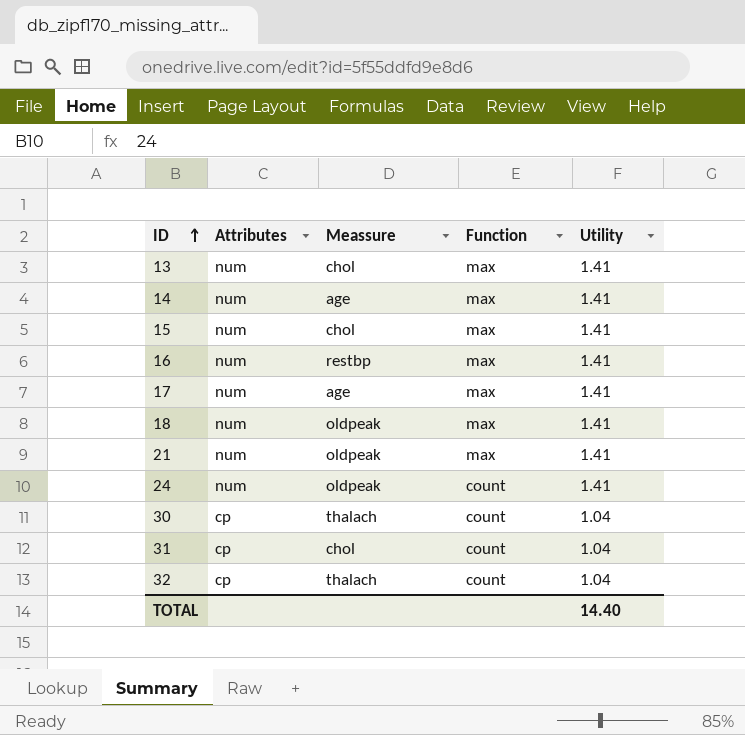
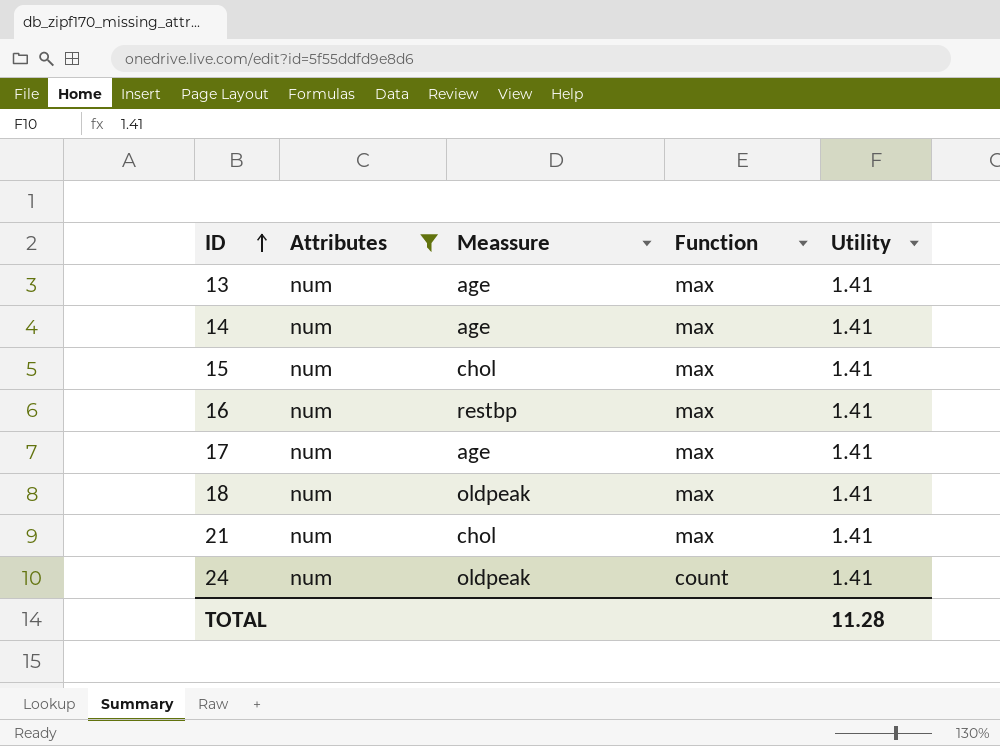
filter: none -> Attributes = num
13 | Meassure: chol -> age
21 | Meassure: oldpeak -> chol
TOTAL | Utility: 14.40 -> 11.28

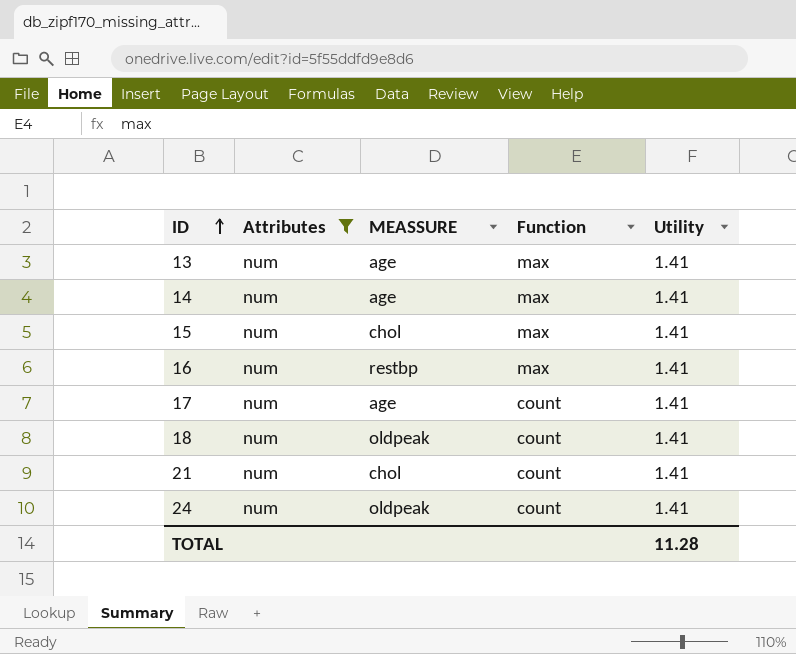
column name: Meassure -> MEASSURE
17 | Function: max -> count
18 | Function: max -> count
21 | Function: max -> count

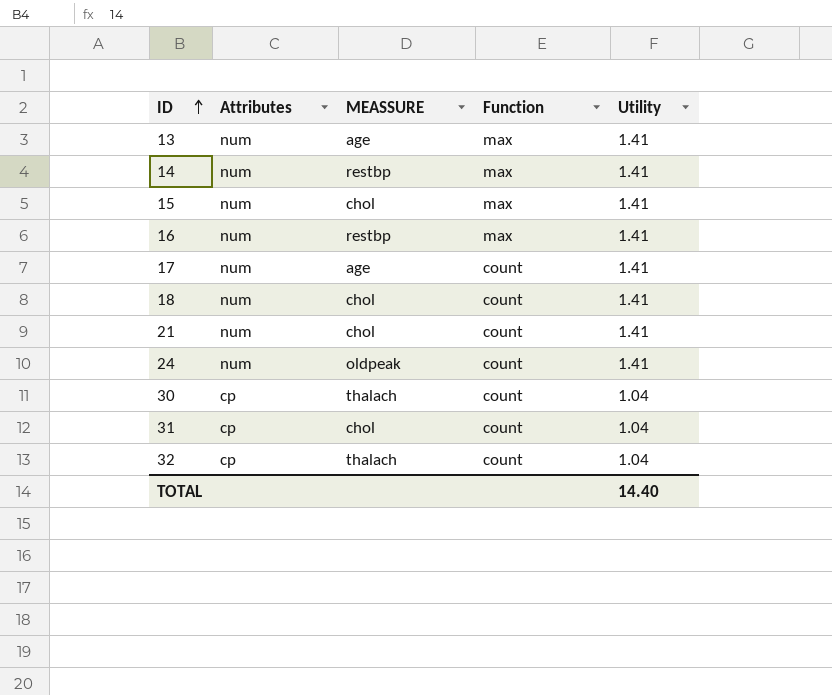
filter: Attributes = num -> none
14 | MEASSURE: age -> restbp
18 | MEASSURE: oldpeak -> chol
TOTAL | Utility: 11.28 -> 14.40

